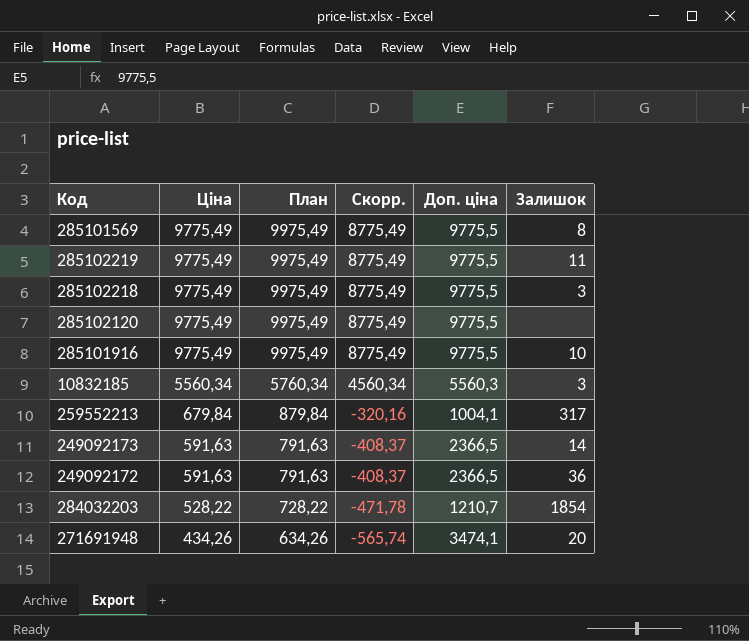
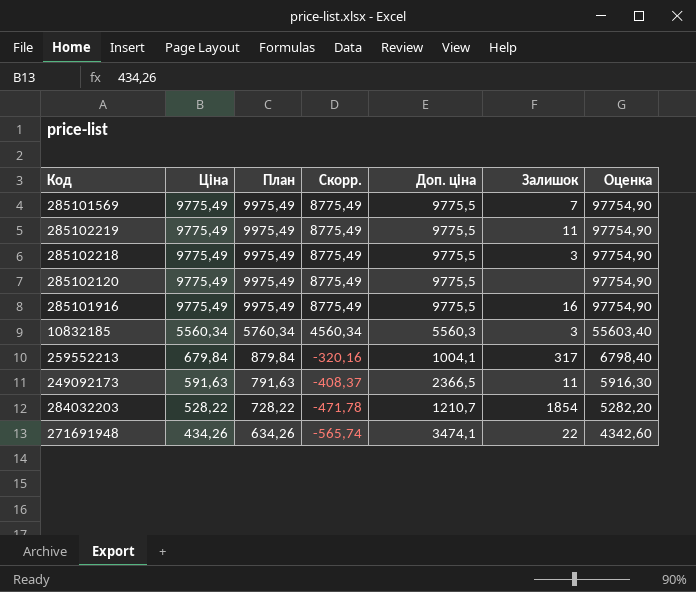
column Оценка | formula: none -> [Ціна] * 10
row 249092172: 591,63 | 791,63 | -408,37 | 2366,5 | 36 -> none
285101569 | Залишок: 8 -> 7
285101916 | Залишок: 10 -> 16
249092173 | Залишок: 14 -> 11
271691948 | Залишок: 20 -> 22

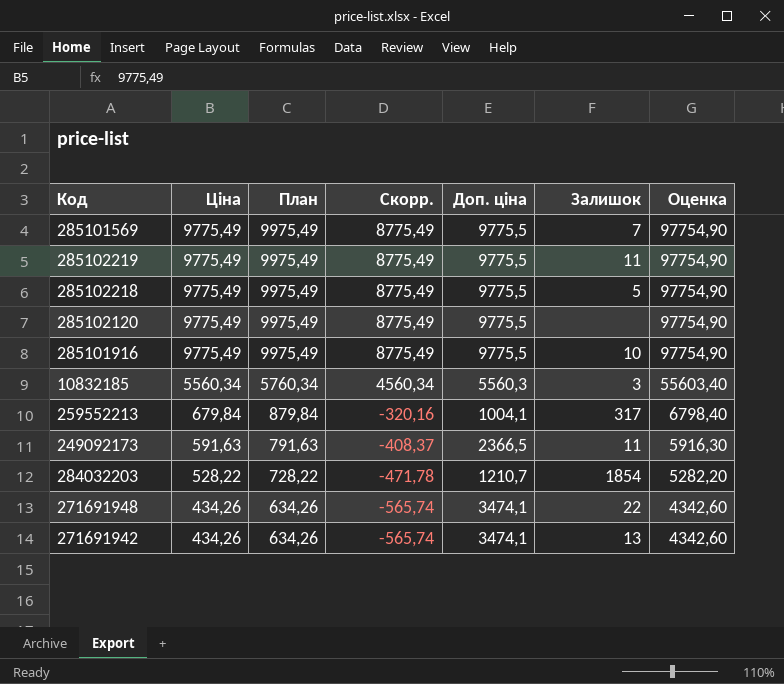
285102218 | Залишок: 3 -> 5
285101916 | Залишок: 16 -> 10
row 271691942: none -> 434,26 | 634,26 | -565,74 | 3474,1 | 13 | 4342,60

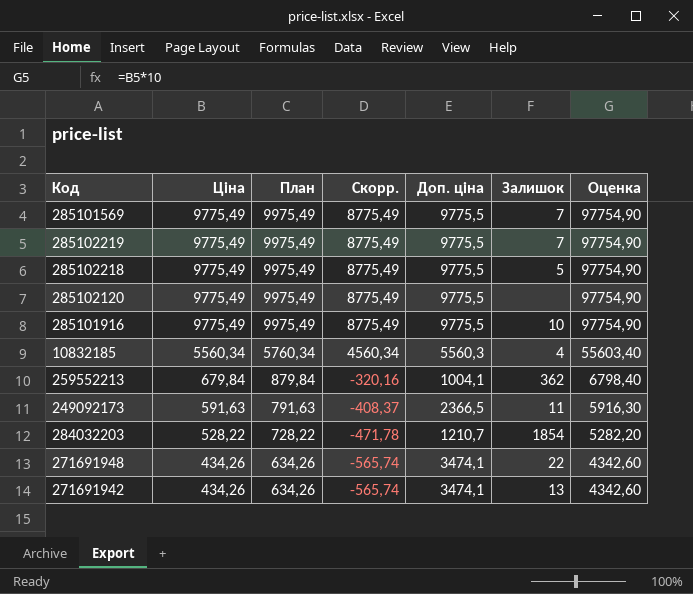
285102219 | Залишок: 11 -> 7
10832185 | Залишок: 3 -> 4
259552213 | Залишок: 317 -> 362

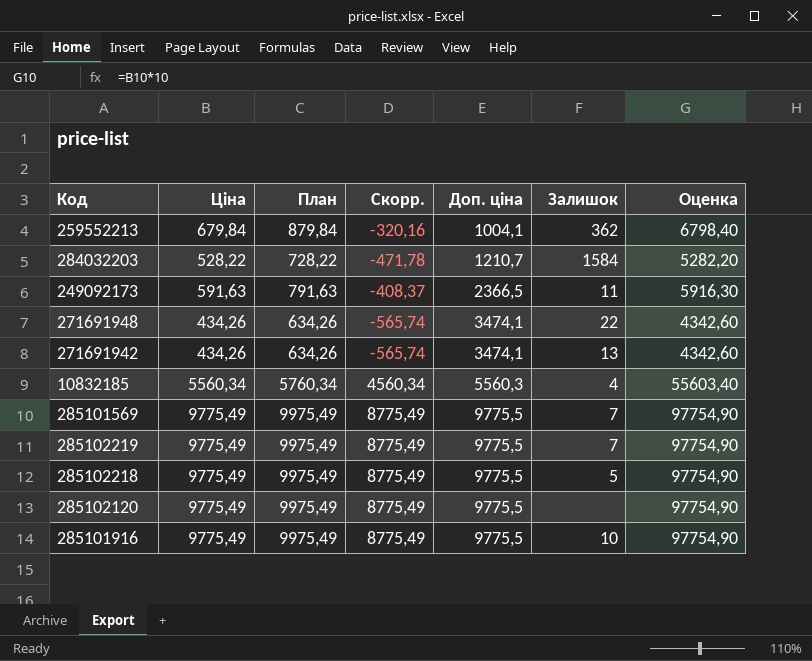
row order: Ціна descending -> Доп. ціна ascending
284032203 | Залишок: 1854 -> 1584

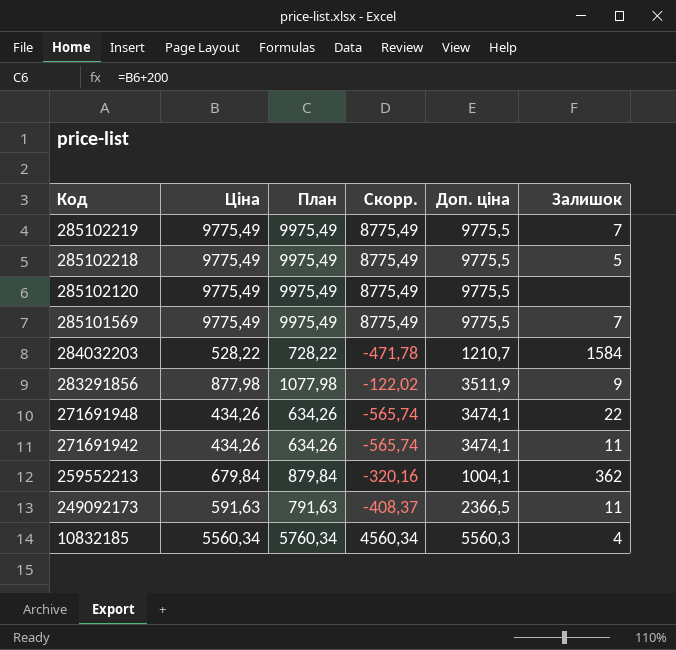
row order: Доп. ціна ascending -> Код descending
column Оценка | formula: [Ціна] * 10 -> none
row 285101916: 9775,49 | 9975,49 | 8775,49 | 9775,5 | 10 | 97754,90 -> none
row 283291856: none -> 877,98 | 1077,98 | -122,02 | 3511,9 | 9
271691942 | Залишок: 13 -> 11

